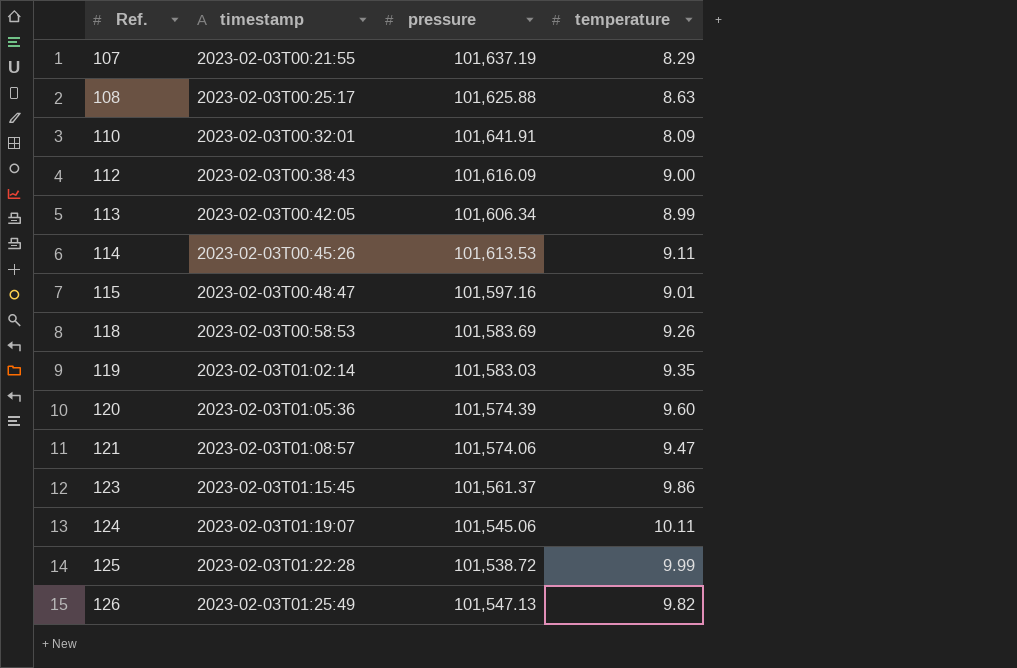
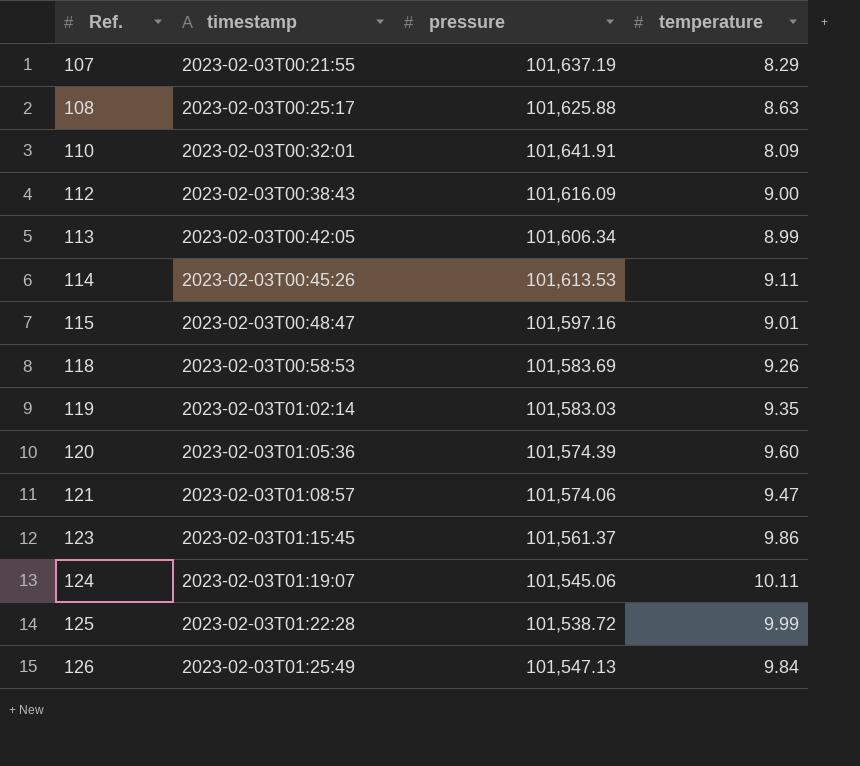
126 | temperature: 9.82 -> 9.84

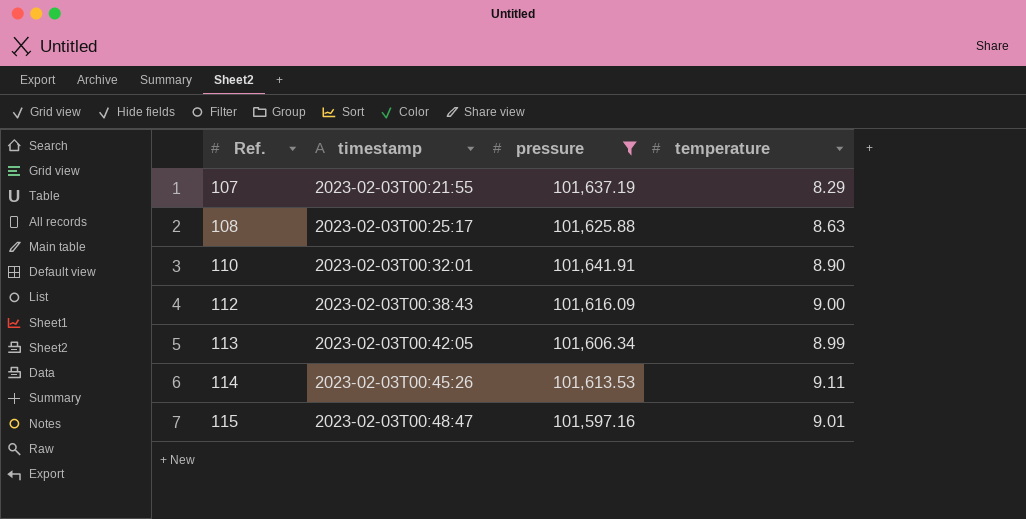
filter: none -> pressure >= 101,597.16
110 | temperature: 8.09 -> 8.90

